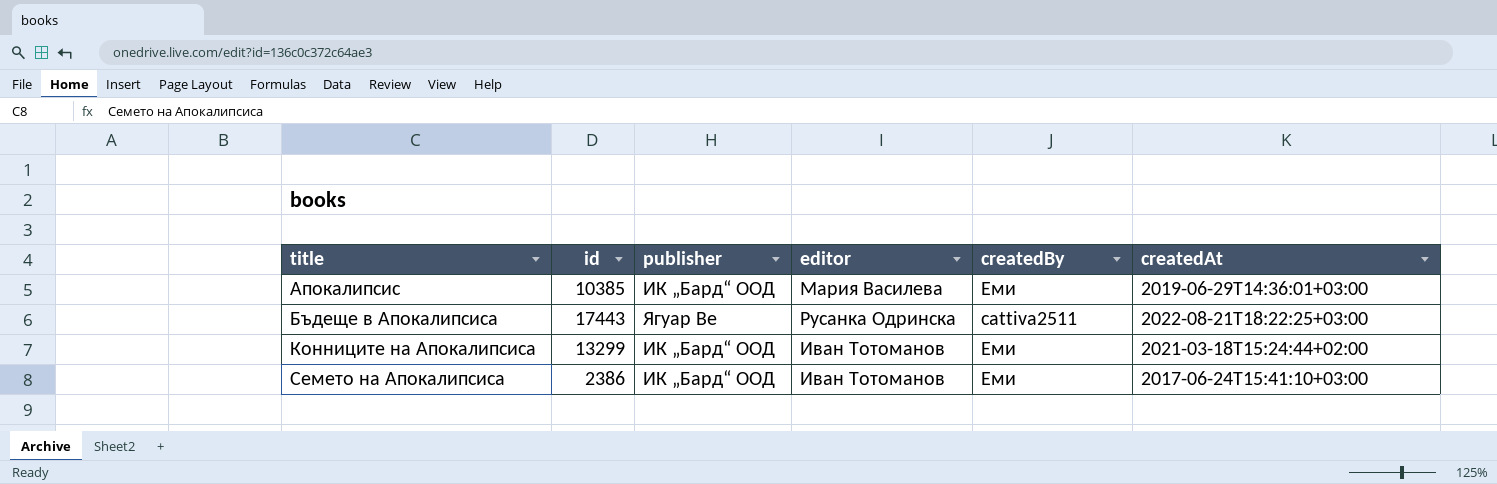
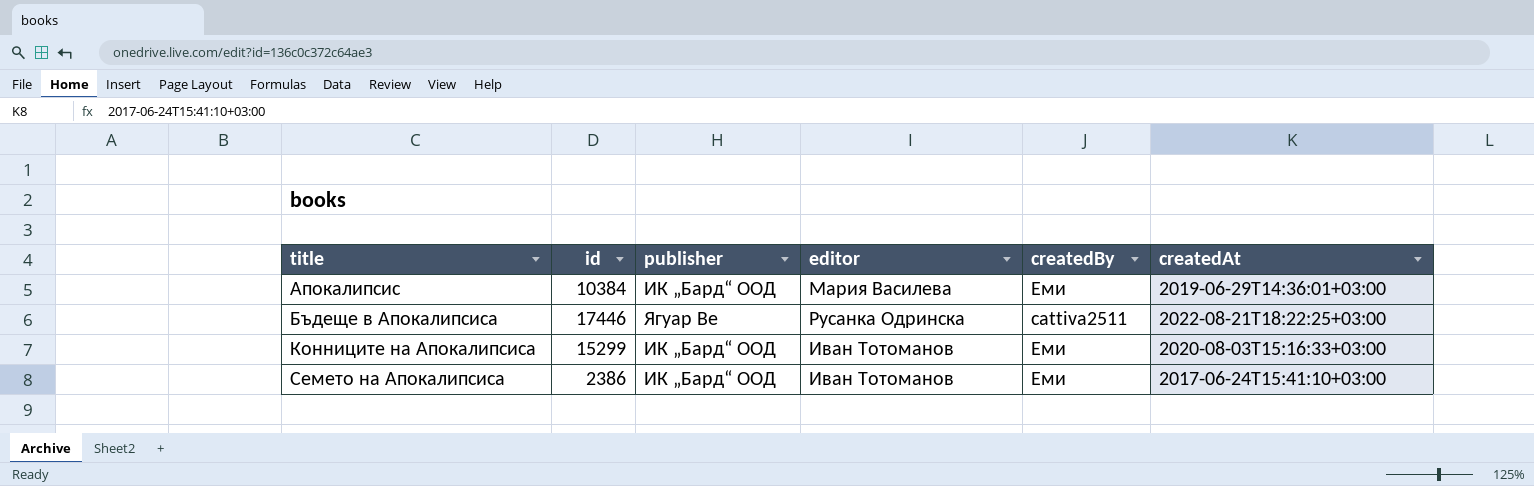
Апокалипсис | id: 10385 -> 10384
Бъдеще в Апокалипсиса | id: 17443 -> 17446
Конниците на Апокалипсиса | id: 13299 -> 15299
Конниците на Апокалипсиса | createdAt: 2021-03-18T15:24:44+02:00 -> 2020-08-03T15:16:33+03:00

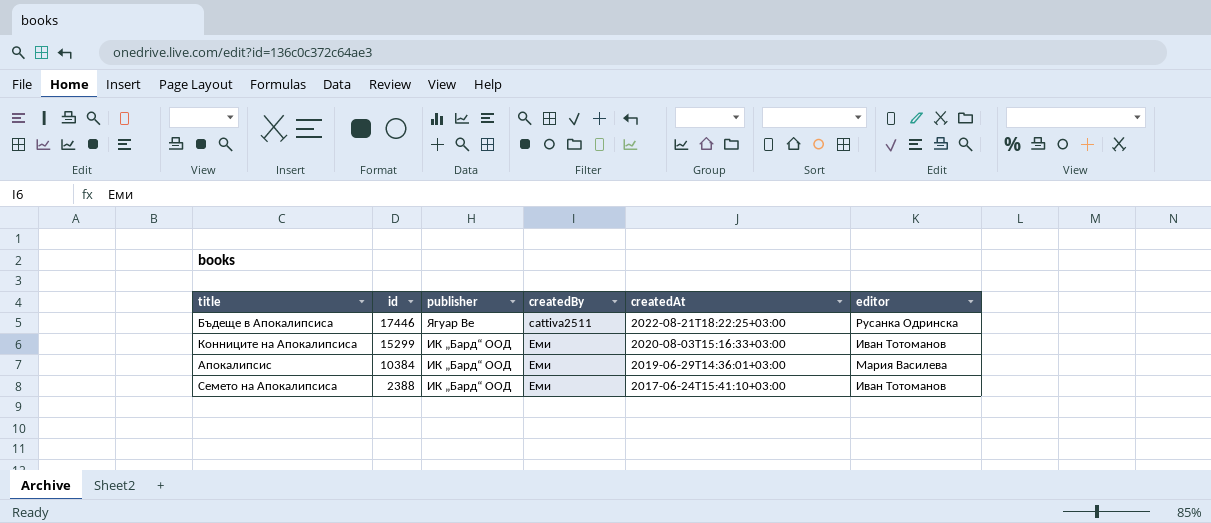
row order: title ascending -> id descending
column editor | position: 4 -> 6
Семето на Апокалипсиса | id: 2386 -> 2388

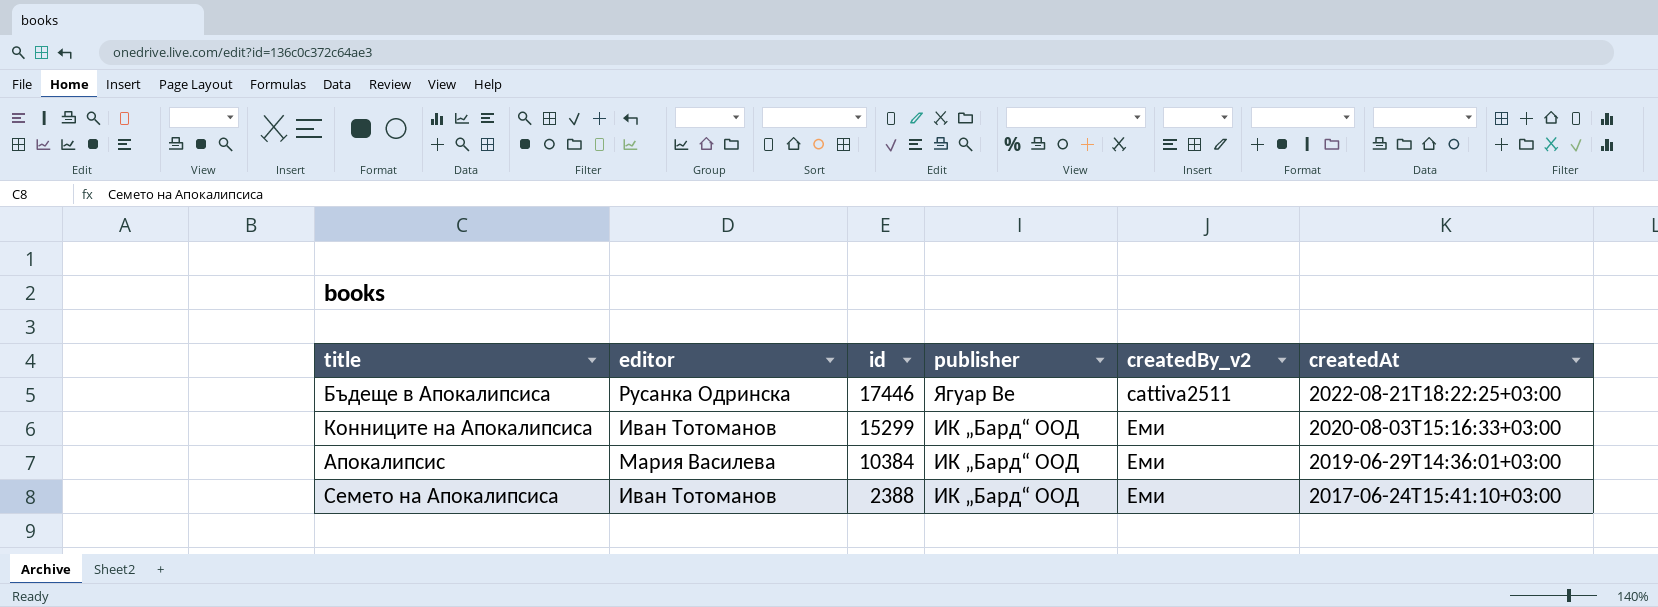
column editor | position: 6 -> 2
column name: createdBy -> createdBy_v2

